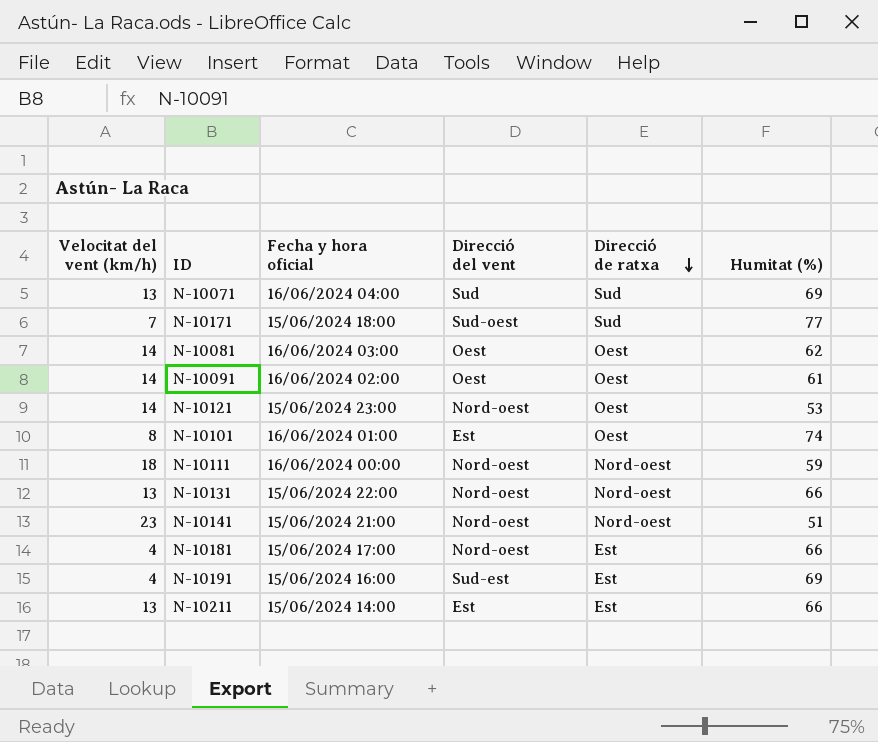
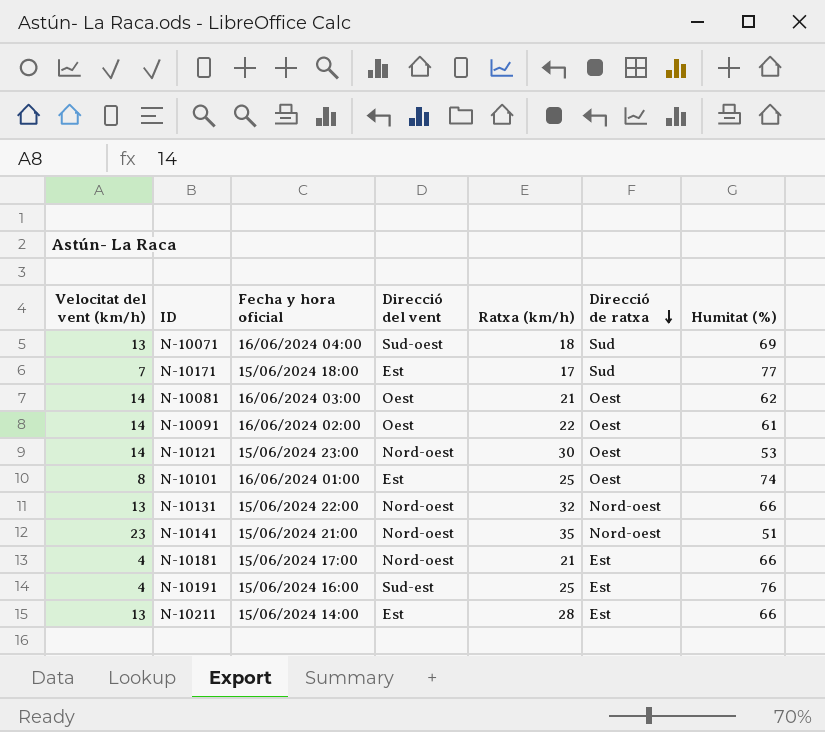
column Ratxa (km/h) | position: none -> 5
row N-10111: 18 | 16/06/2024 00:00 | Nord-oest | Nord-oest | 59 -> none
N-10071 | Direcció del vent: Sud -> Sud-oest
N-10171 | Direcció del vent: Sud-oest -> Est
N-10191 | Humitat (%): 69 -> 76

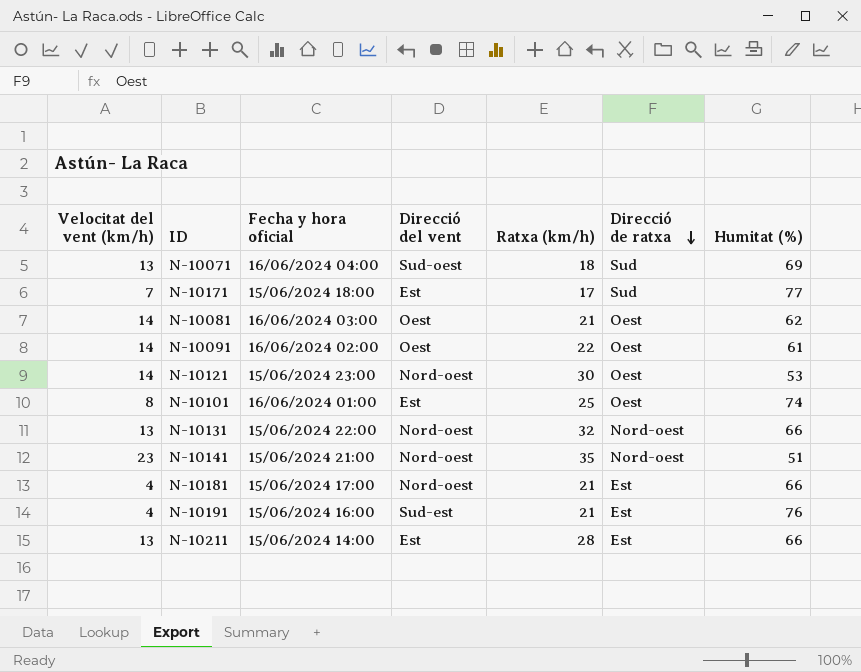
N-10191 | Ratxa (km/h): 25 -> 21

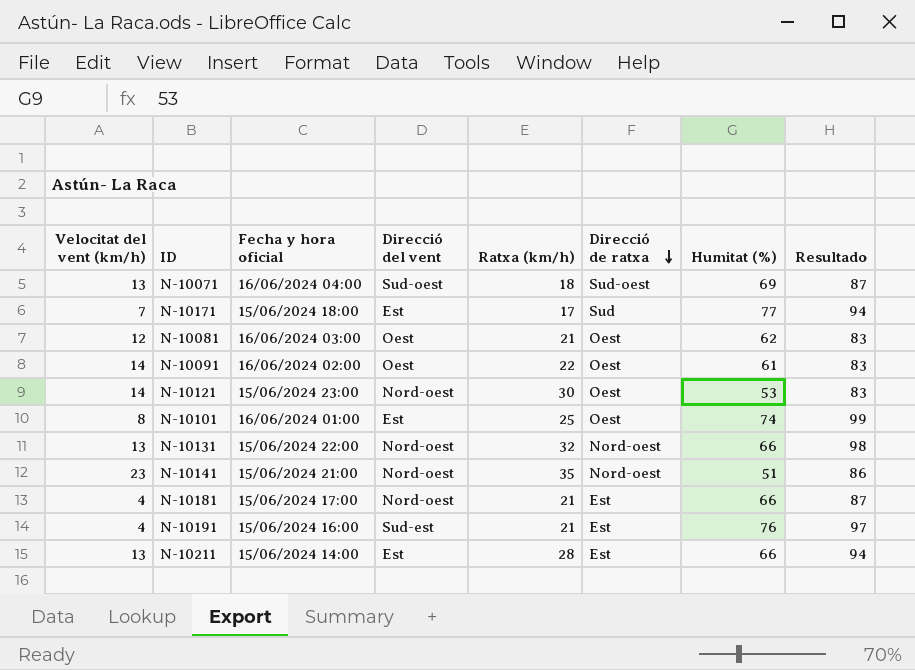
column Resultado | formula: none -> [Ratxa (km/h)] + [Humitat (%)]
N-10071 | Direcció de ratxa: Sud -> Sud-oest
N-10081 | Velocitat del vent (km/h): 14 -> 12

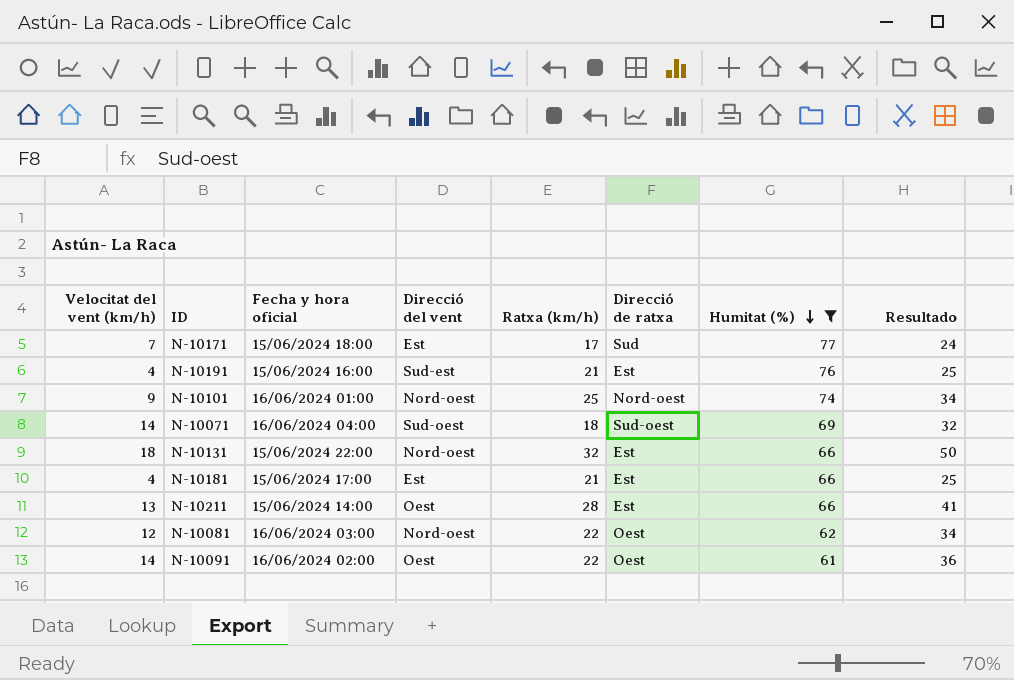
filter: none -> Humitat (%) >= 61
row order: Direcció de ratxa descending -> Humitat (%) descending
column Resultado | formula: [Ratxa (km/h)] + [Humitat (%)] -> [Velocitat del vent (km/h)] + [Ratxa (km/h)]
N-10101 | Velocitat del vent (km/h): 8 -> 9
N-10101 | Direcció del vent: Est -> Nord-oest
N-10101 | Direcció de ratxa: Oest -> Nord-oest
N-10071 | Velocitat del vent (km/h): 13 -> 14
N-10131 | Velocitat del vent (km/h): 13 -> 18
N-10131 | Direcció de ratxa: Nord-oest -> Est
N-10181 | Direcció del vent: Nord-oest -> Est
N-10211 | Direcció del vent: Est -> Oest
N-10081 | Direcció del vent: Oest -> Nord-oest
N-10081 | Ratxa (km/h): 21 -> 22

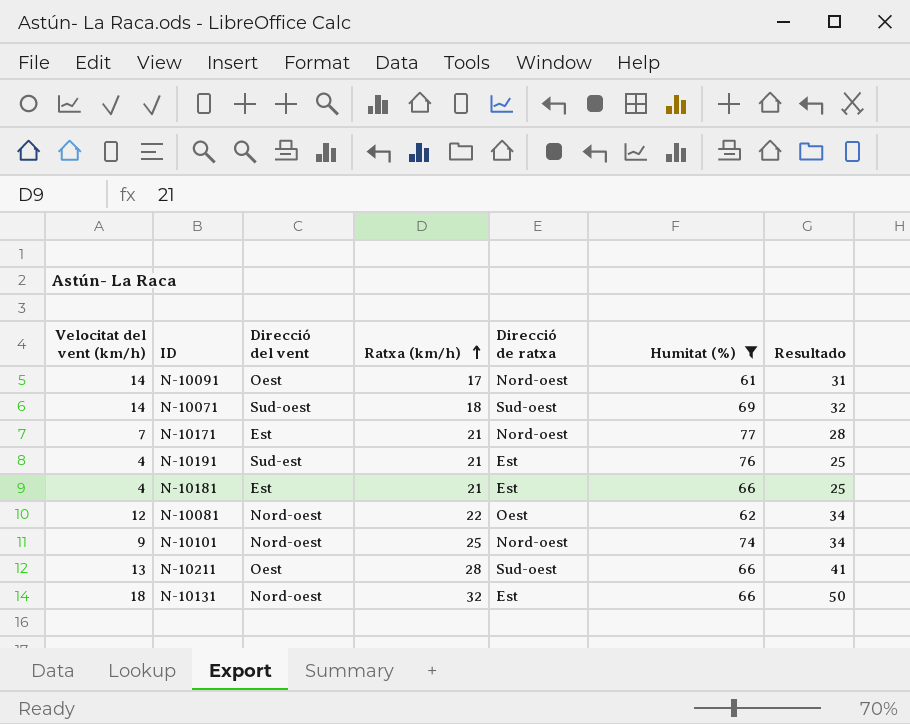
row order: Humitat (%) descending -> Ratxa (km/h) ascending
column Fecha y hora oficial | position: 3 -> none
N-10091 | Ratxa (km/h): 22 -> 17
N-10091 | Direcció de ratxa: Oest -> Nord-oest
N-10091 | Resultado: 36 -> 31
N-10171 | Ratxa (km/h): 17 -> 21
N-10171 | Direcció de ratxa: Sud -> Nord-oest
N-10171 | Resultado: 24 -> 28
N-10211 | Direcció de ratxa: Est -> Sud-oest

